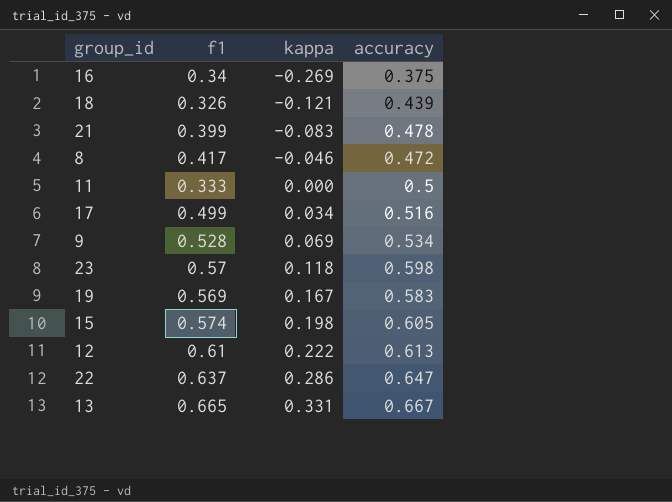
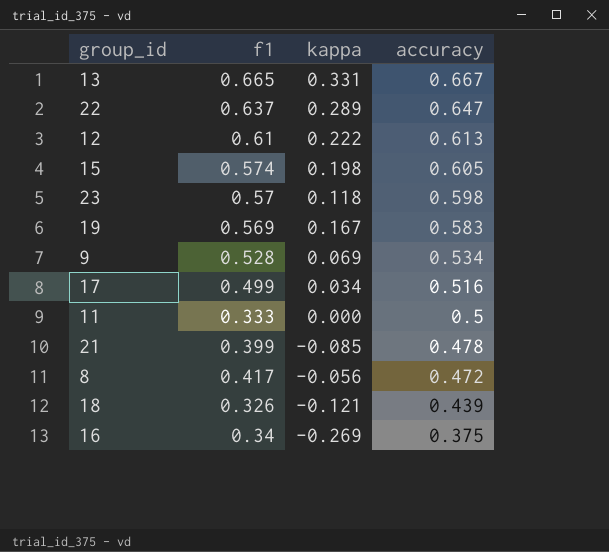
row order: kappa ascending -> accuracy descending
22 | kappa: 0.286 -> 0.289
21 | kappa: -0.083 -> -0.085
8 | kappa: -0.046 -> -0.056

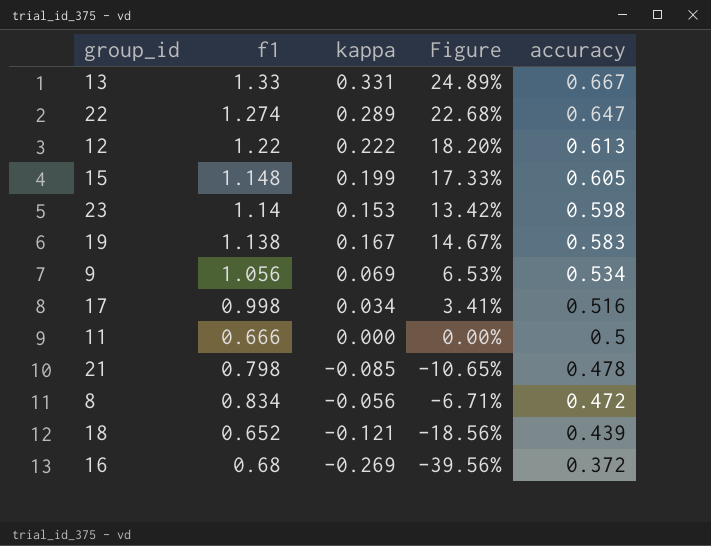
column Figure | formula: none -> [kappa] / [f1]
13 | f1: 0.665 -> 1.33
22 | f1: 0.637 -> 1.274
12 | f1: 0.61 -> 1.22
15 | f1: 0.574 -> 1.148
15 | kappa: 0.198 -> 0.199
23 | f1: 0.57 -> 1.14
23 | kappa: 0.118 -> 0.153
19 | f1: 0.569 -> 1.138
9 | f1: 0.528 -> 1.056
17 | f1: 0.499 -> 0.998
11 | f1: 0.333 -> 0.666
21 | f1: 0.399 -> 0.798
8 | f1: 0.417 -> 0.834
18 | f1: 0.326 -> 0.652
16 | f1: 0.34 -> 0.68
16 | accuracy: 0.375 -> 0.372

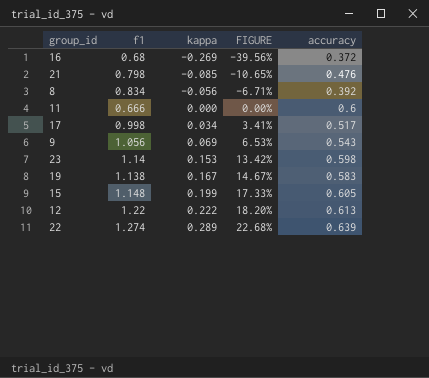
row order: accuracy descending -> kappa ascending
column name: Figure -> FIGURE
row 13: 1.33 | 0.331 | 24.89% | 0.667 -> none
row 18: 0.652 | -0.121 | -18.56% | 0.439 -> none
21 | accuracy: 0.478 -> 0.476
8 | accuracy: 0.472 -> 0.392
11 | accuracy: 0.5 -> 0.6
17 | accuracy: 0.516 -> 0.517
9 | accuracy: 0.534 -> 0.543
22 | accuracy: 0.647 -> 0.639

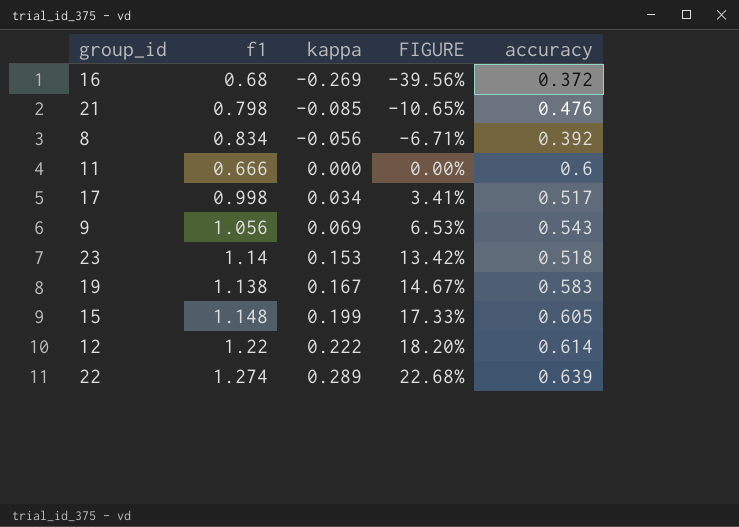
23 | accuracy: 0.598 -> 0.518
12 | accuracy: 0.613 -> 0.614

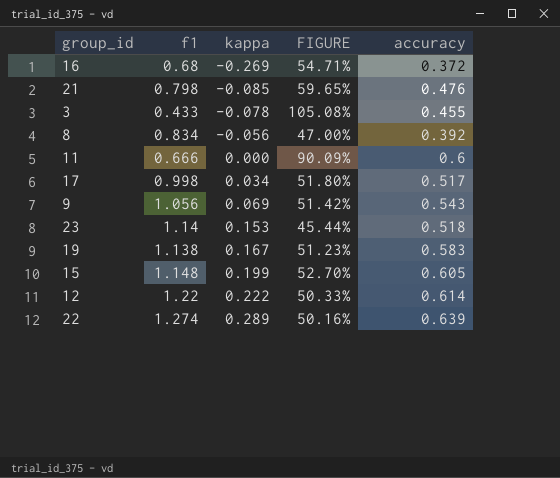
column FIGURE | formula: [kappa] / [f1] -> [accuracy] / [f1]
row 3: none -> 0.433 | -0.078 | 105.08% | 0.455

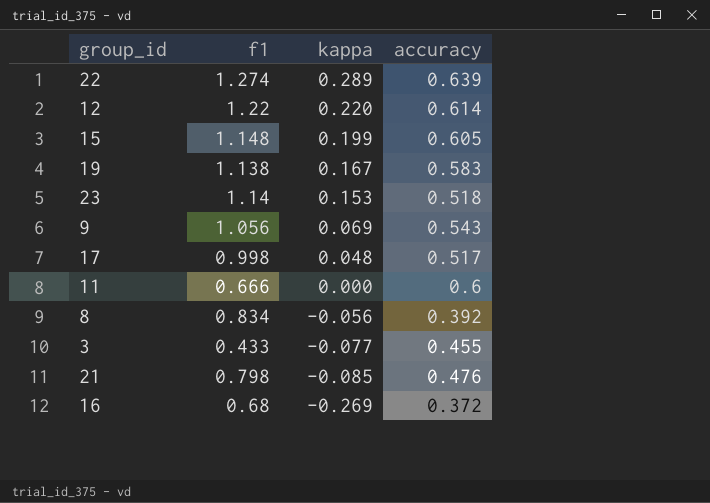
row order: kappa ascending -> kappa descending
column FIGURE | formula: [accuracy] / [f1] -> none
12 | kappa: 0.222 -> 0.220
17 | kappa: 0.034 -> 0.048
3 | kappa: -0.078 -> -0.077

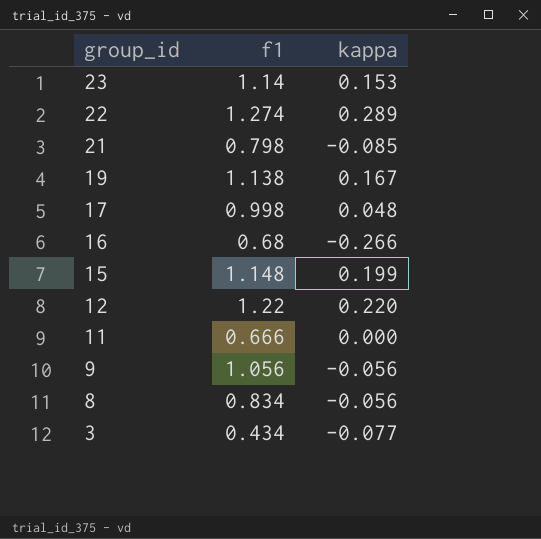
row order: kappa descending -> group_id descending
column accuracy | position: 4 -> none
16 | kappa: -0.269 -> -0.266
9 | kappa: 0.069 -> -0.056
3 | f1: 0.433 -> 0.434

